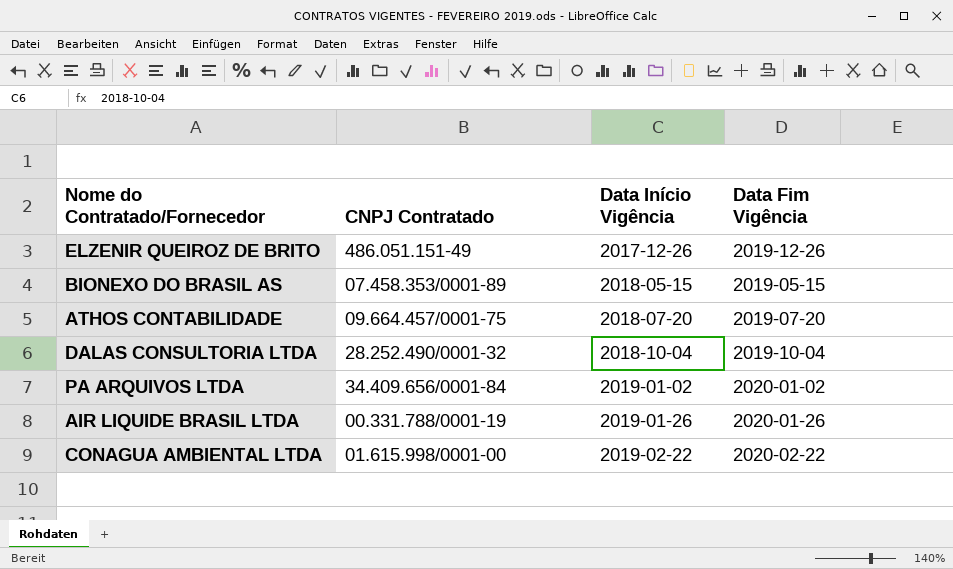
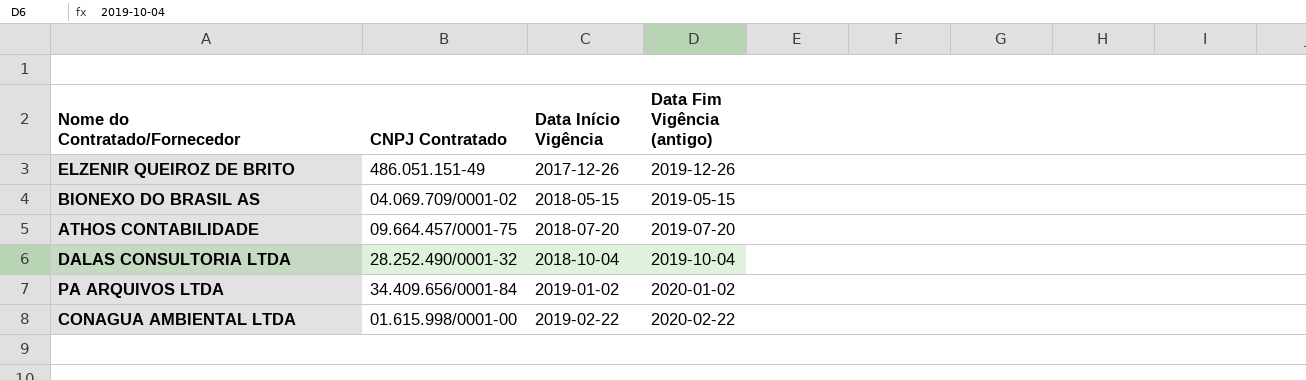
column name: Data Fim Vigência -> Data Fim Vigência (antigo)
row AIR LIQUIDE BRASIL LTDA: 00.331.788/0001-19 | 2019-01-26 | 2020-01-26 -> none
BIONEXO DO BRASIL AS | CNPJ Contratado: 07.458.353/0001-89 -> 04.069.709/0001-02

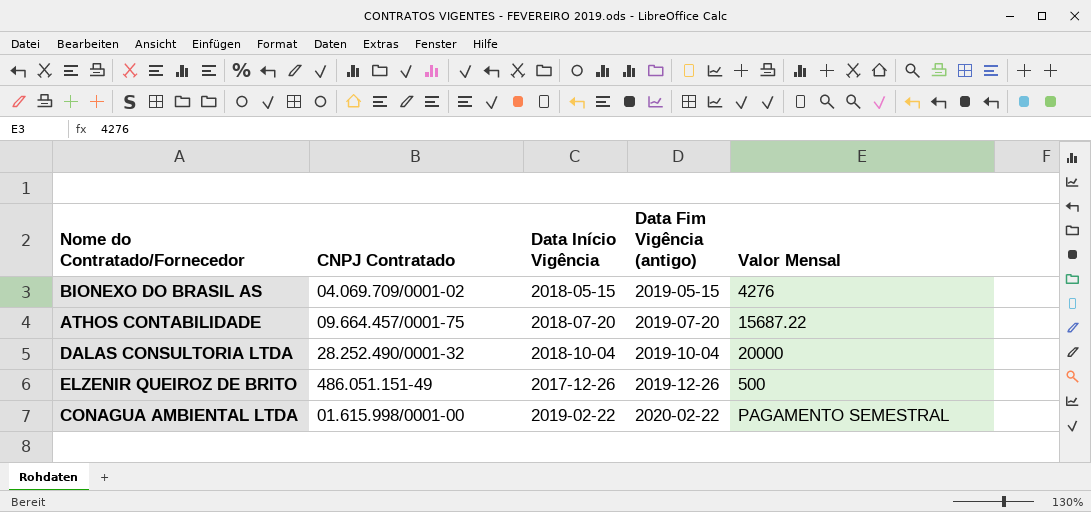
row order: Data Início Vigência ascending -> Data Fim Vigência (antigo) ascending
column Valor Mensal | position: none -> 5
row PA ARQUIVOS LTDA: 34.409.656/0001-84 | 2019-01-02 | 2020-01-02 -> none

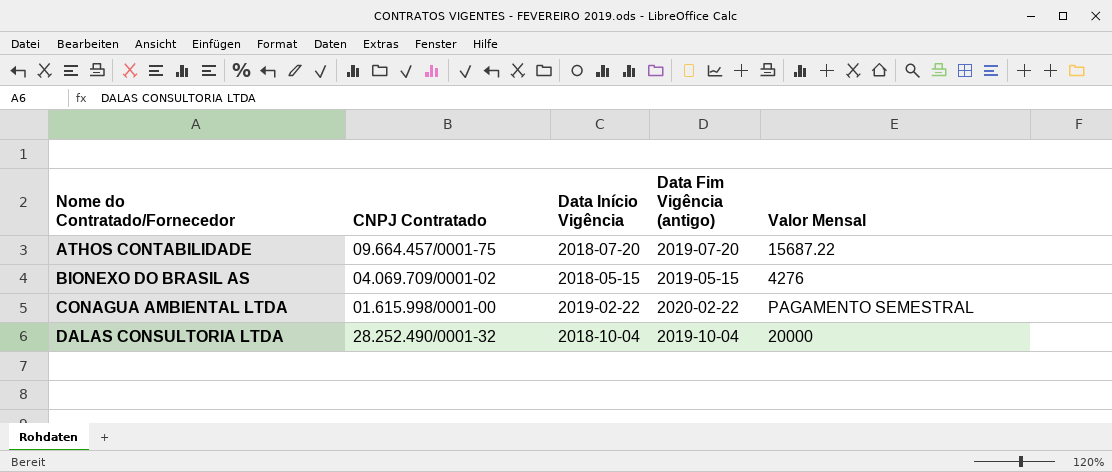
row order: Data Fim Vigência (antigo) ascending -> Nome do Contratado/Fornecedor ascending
row ELZENIR QUEIROZ DE BRITO: 486.051.151-49 | 2017-12-26 | 2019-12-26 | 500 -> none

